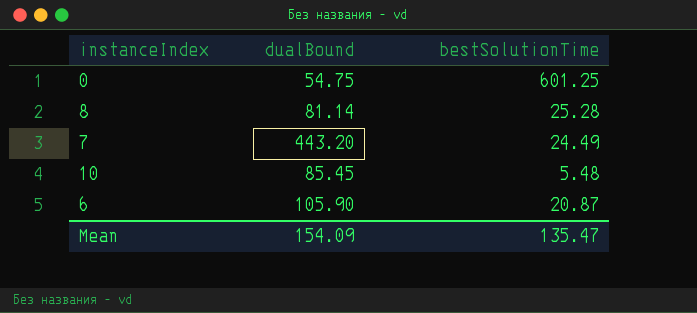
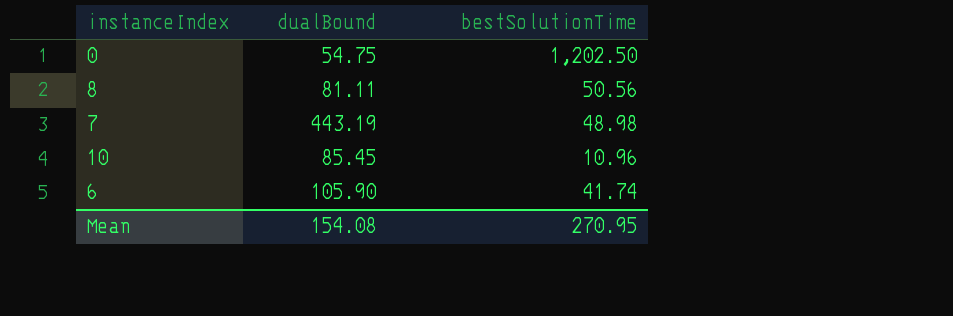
0 | bestSolutionTime: 601.25 -> 1,202.50
8 | dualBound: 81.14 -> 81.11
8 | bestSolutionTime: 25.28 -> 50.56
7 | dualBound: 443.20 -> 443.19
7 | bestSolutionTime: 24.49 -> 48.98
10 | bestSolutionTime: 5.48 -> 10.96
6 | bestSolutionTime: 20.87 -> 41.74
Mean | dualBound: 154.09 -> 154.08
Mean | bestSolutionTime: 135.47 -> 270.95

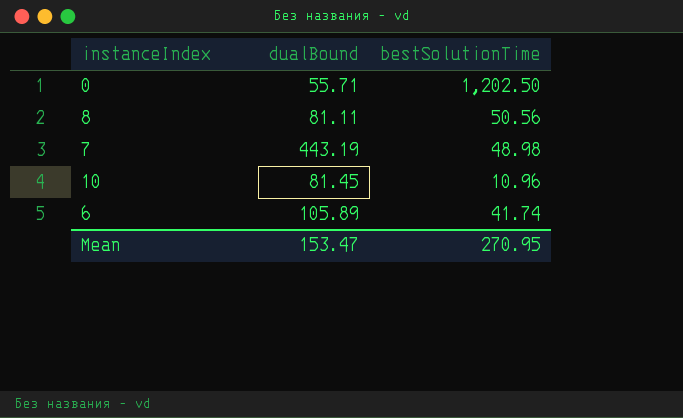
0 | dualBound: 54.75 -> 55.71
10 | dualBound: 85.45 -> 81.45
6 | dualBound: 105.90 -> 105.89
Mean | dualBound: 154.08 -> 153.47

